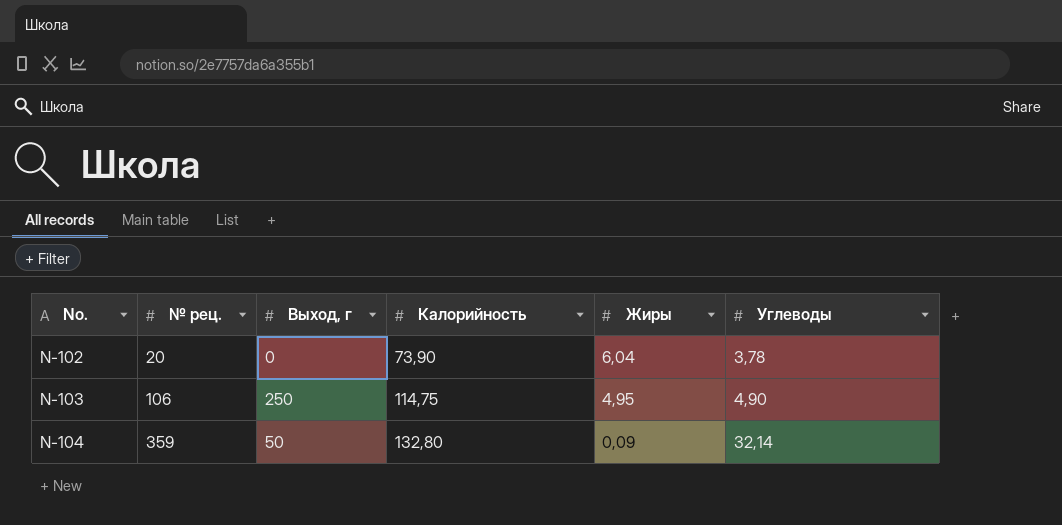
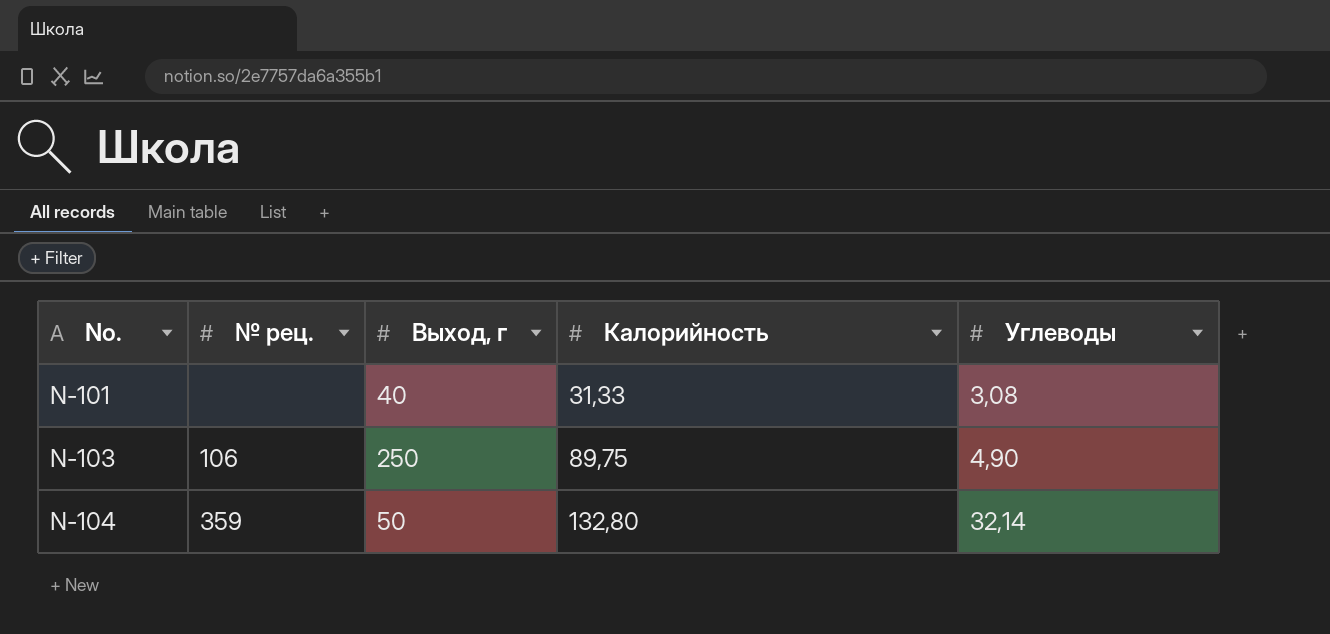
column Жиры | position: 5 -> none
row N-102: 20 | 0 | 73,90 | 6,04 | 3,78 -> none
row N-101: none -> none | 40 | 31,33 | 3,08
N-103 | Калорийность: 114,75 -> 89,75

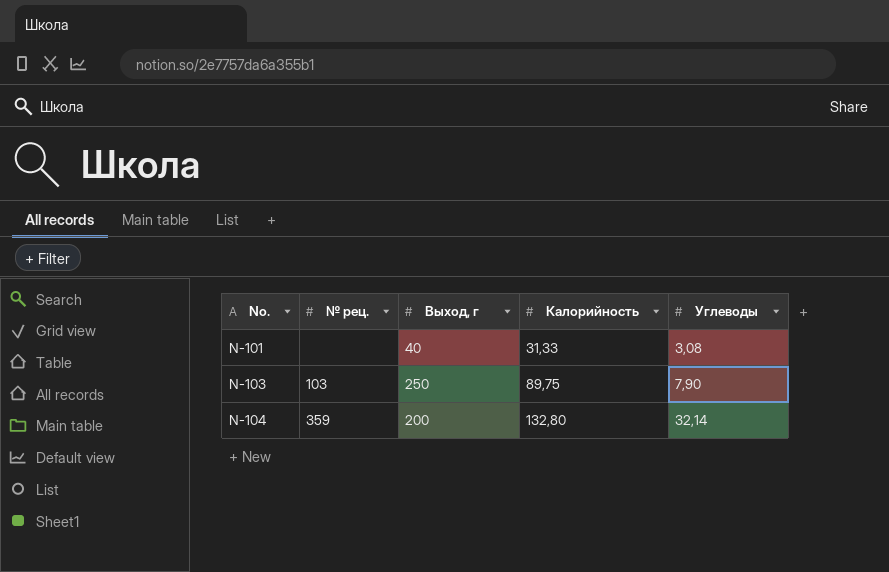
N-103 | № рец.: 106 -> 103
N-103 | Углеводы: 4,90 -> 7,90
N-104 | Выход, г: 50 -> 200

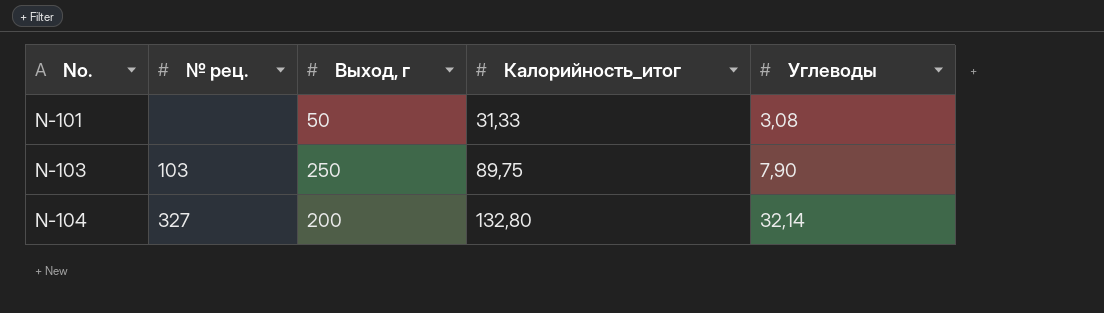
column name: Калорийность -> Калорийность_итог
N-101 | Выход, г: 40 -> 50
N-104 | № рец.: 359 -> 327

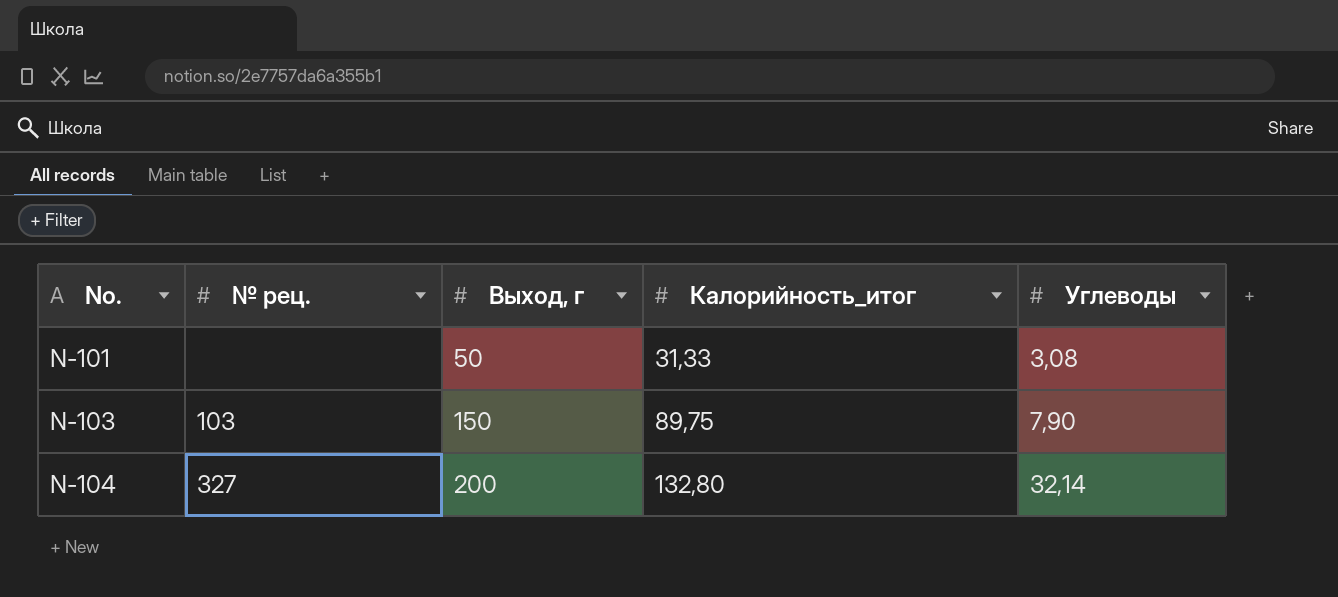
N-103 | Выход, г: 250 -> 150

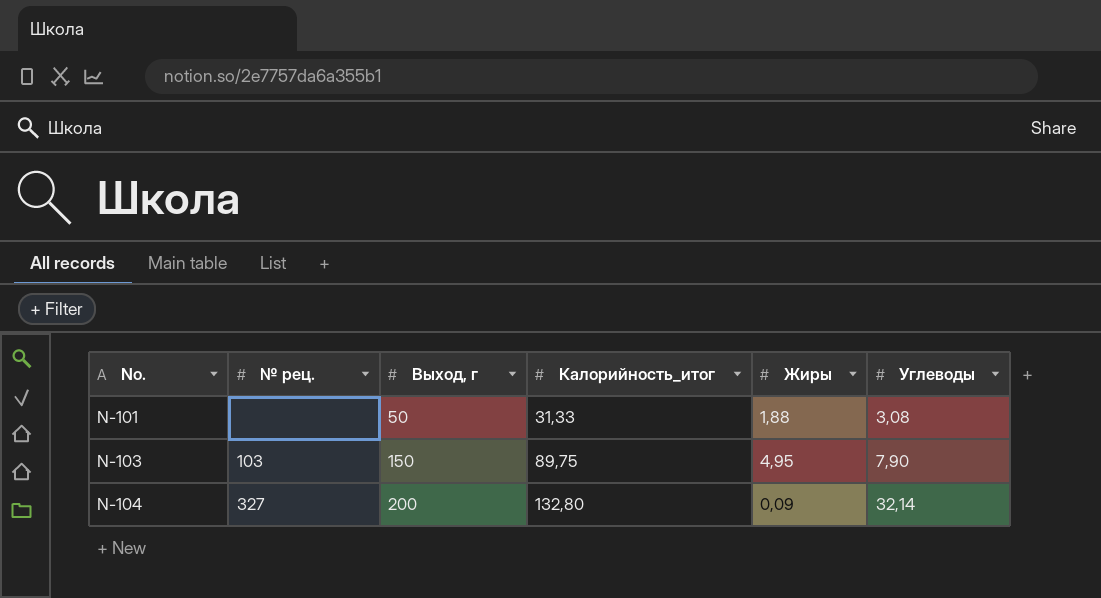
column Жиры | position: none -> 5

